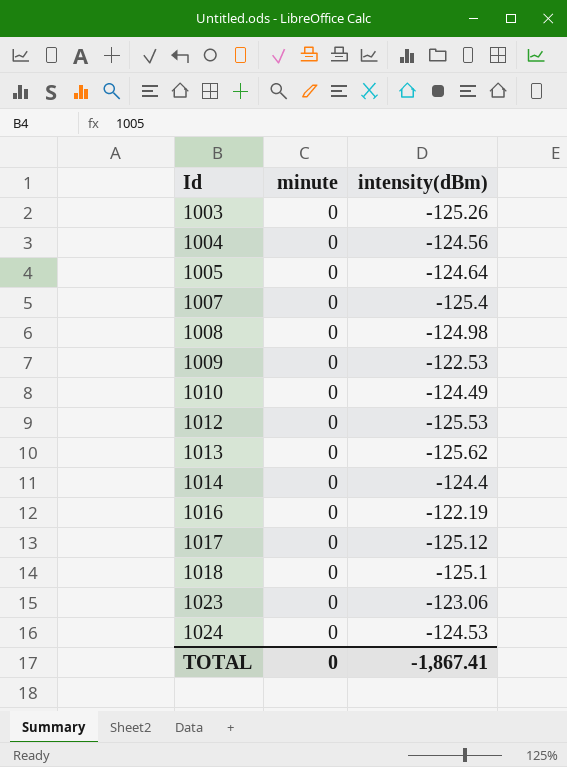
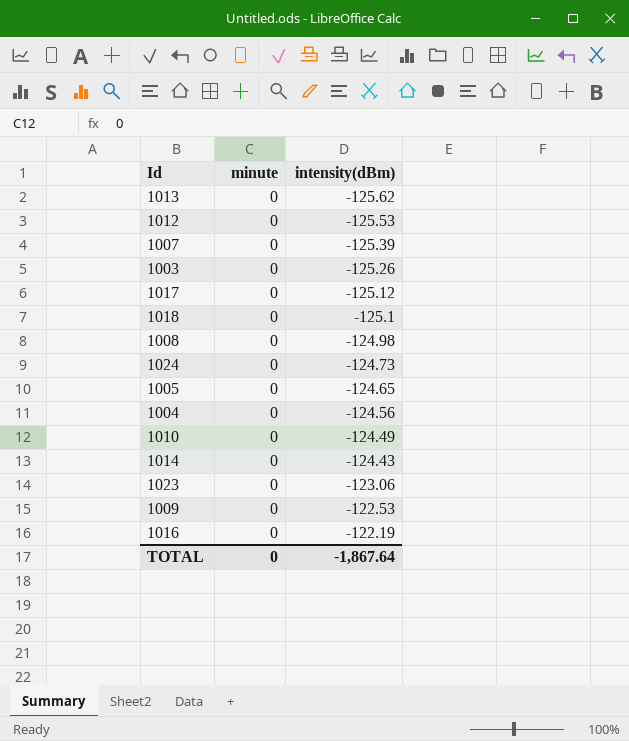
row order: Id ascending -> intensity(dBm) ascending
1007 | intensity(dBm): -125.4 -> -125.39
1024 | intensity(dBm): -124.53 -> -124.73
1005 | intensity(dBm): -124.64 -> -124.65
1014 | intensity(dBm): -124.4 -> -124.43
TOTAL | intensity(dBm): -1,867.41 -> -1,867.64

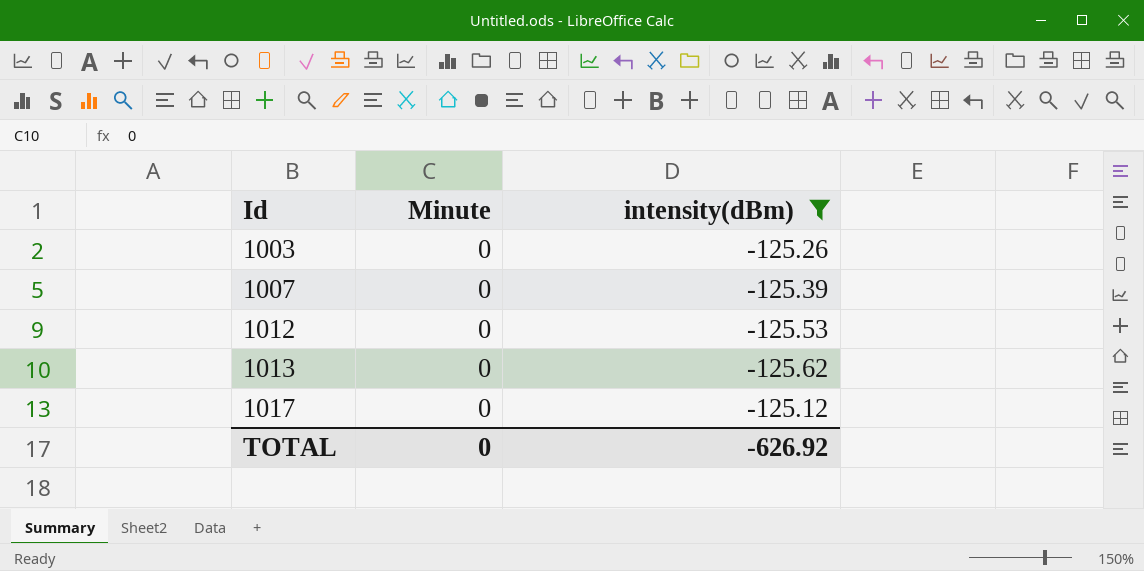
filter: none -> intensity(dBm) <= -125.12
row order: intensity(dBm) ascending -> Id ascending
column name: minute -> Minute
TOTAL | intensity(dBm): -1,867.64 -> -626.92

